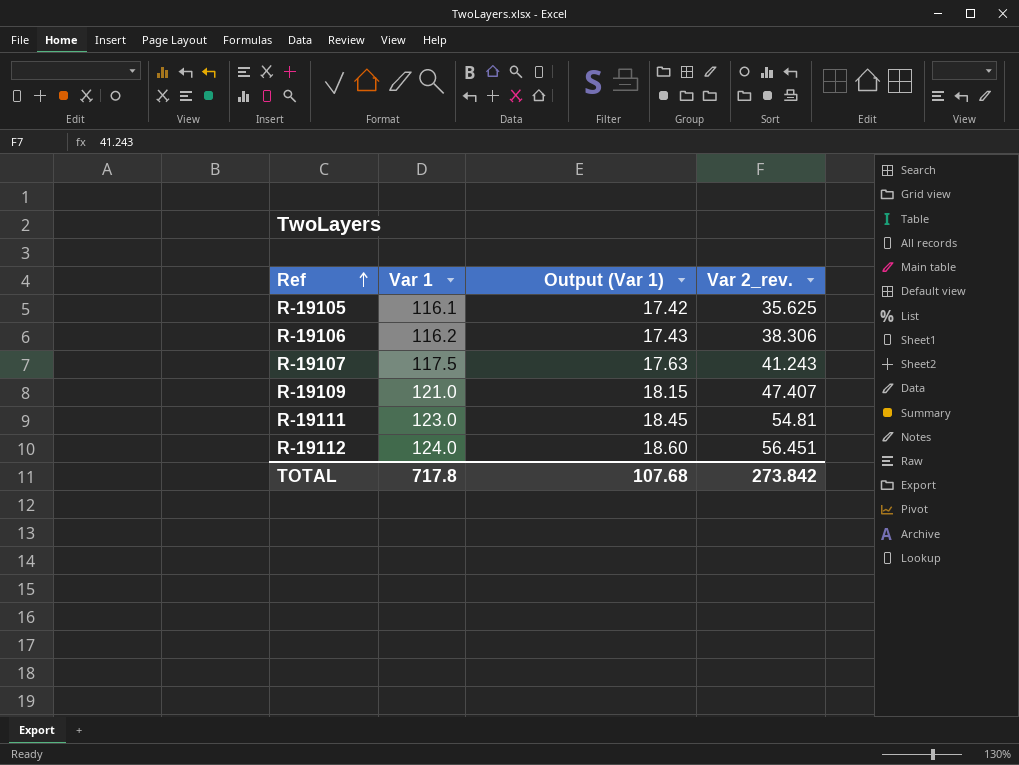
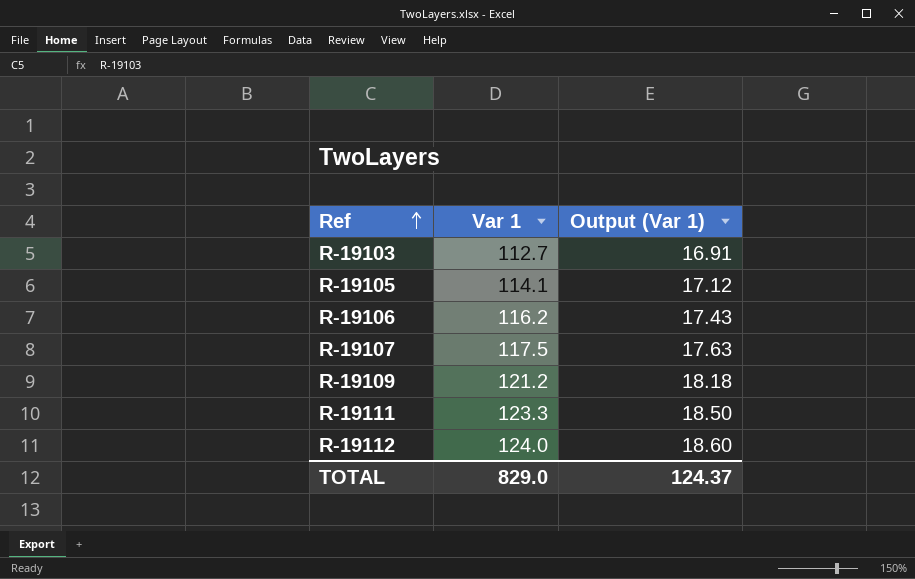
column Var 2_rev. | position: 4 -> none
row R-19103: none -> 112.7 | 16.91
R-19105 | Var 1: 116.1 -> 114.1
R-19105 | Output (Var 1): 17.42 -> 17.12
R-19109 | Var 1: 121.0 -> 121.2
R-19109 | Output (Var 1): 18.15 -> 18.18
R-19111 | Var 1: 123.0 -> 123.3
R-19111 | Output (Var 1): 18.45 -> 18.50
TOTAL | Var 1: 717.8 -> 829.0
TOTAL | Output (Var 1): 107.68 -> 124.37

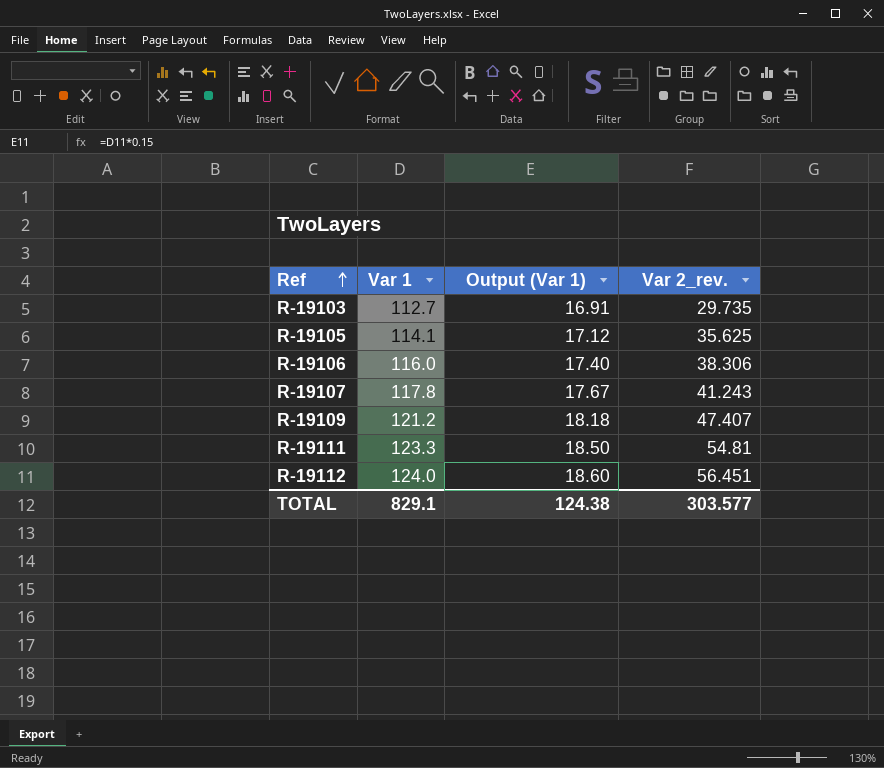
column Var 2_rev. | position: none -> 4
R-19106 | Var 1: 116.2 -> 116.0
R-19106 | Output (Var 1): 17.43 -> 17.40
R-19107 | Var 1: 117.5 -> 117.8
R-19107 | Output (Var 1): 17.63 -> 17.67
TOTAL | Var 1: 829.0 -> 829.1
TOTAL | Output (Var 1): 124.37 -> 124.38

